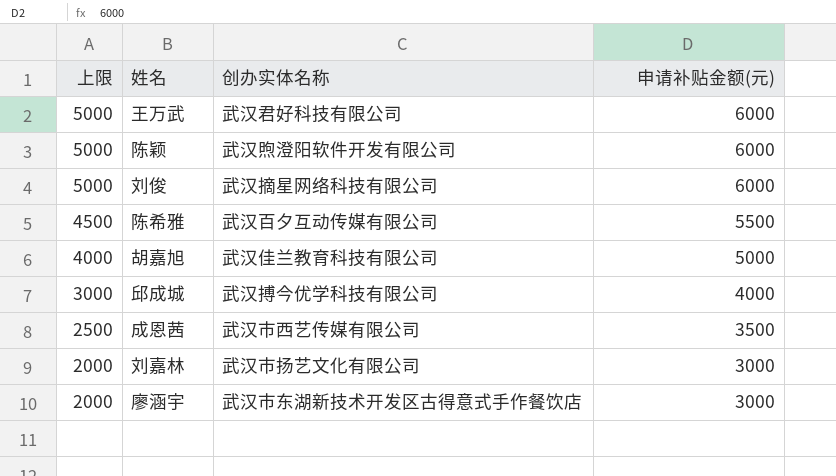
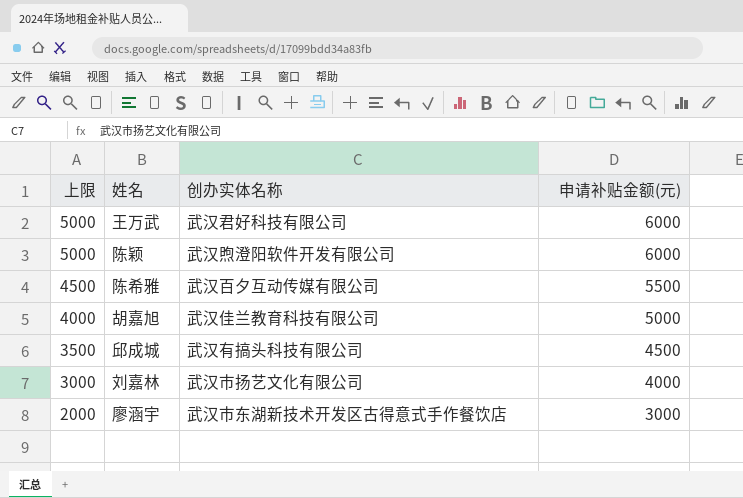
row 刘俊: 5000 | 武汉摘星网络科技有限公司 | 6000 -> none
row 成恩茜: 2500 | 武汉市西艺传媒有限公司 | 3500 -> none
邱成城 | 上限: 3000 -> 3500
邱成城 | 创办实体名称: 武汉搏今优学科技有限公司 -> 武汉有搞头科技有限公司
邱成城 | 申请补贴金额(元): 4000 -> 4500
刘嘉林 | 上限: 2000 -> 3000
刘嘉林 | 申请补贴金额(元): 3000 -> 4000

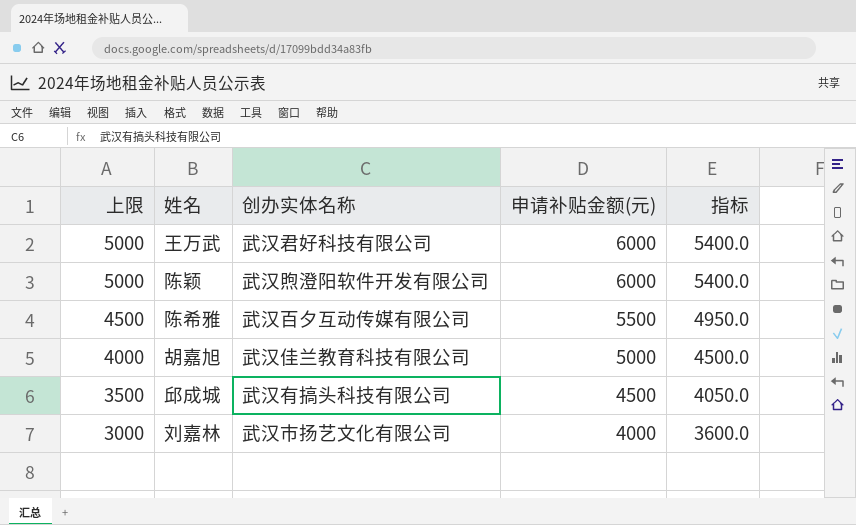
column 指标 | formula: none -> [申请补贴金额(元)] * 0.9
row 廖涵宇: 2000 | 武汉市东湖新技术开发区古得意式手作餐饮店 | 3000 -> none

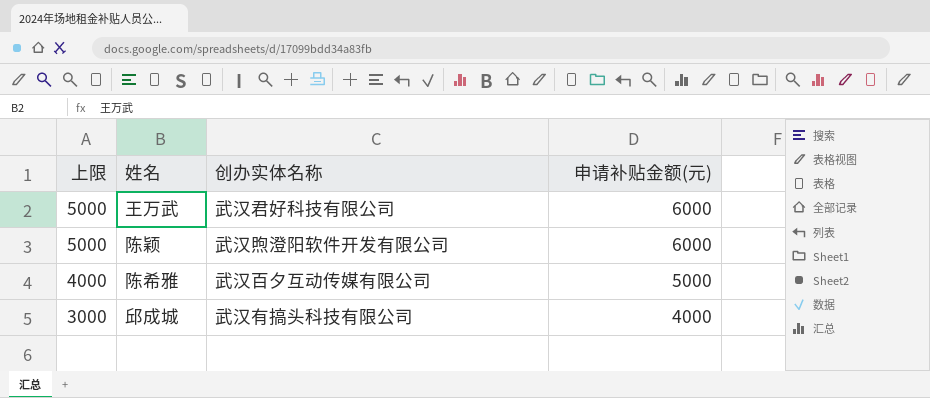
column 指标 | formula: [申请补贴金额(元)] * 0.9 -> none
row 胡嘉旭: 4000 | 武汉佳兰教育科技有限公司 | 5000 | 4500.0 -> none
row 刘嘉林: 3000 | 武汉市扬艺文化有限公司 | 4000 | 3600.0 -> none
陈希雅 | 上限: 4500 -> 4000
陈希雅 | 申请补贴金额(元): 5500 -> 5000
邱成城 | 上限: 3500 -> 3000
邱成城 | 申请补贴金额(元): 4500 -> 4000

